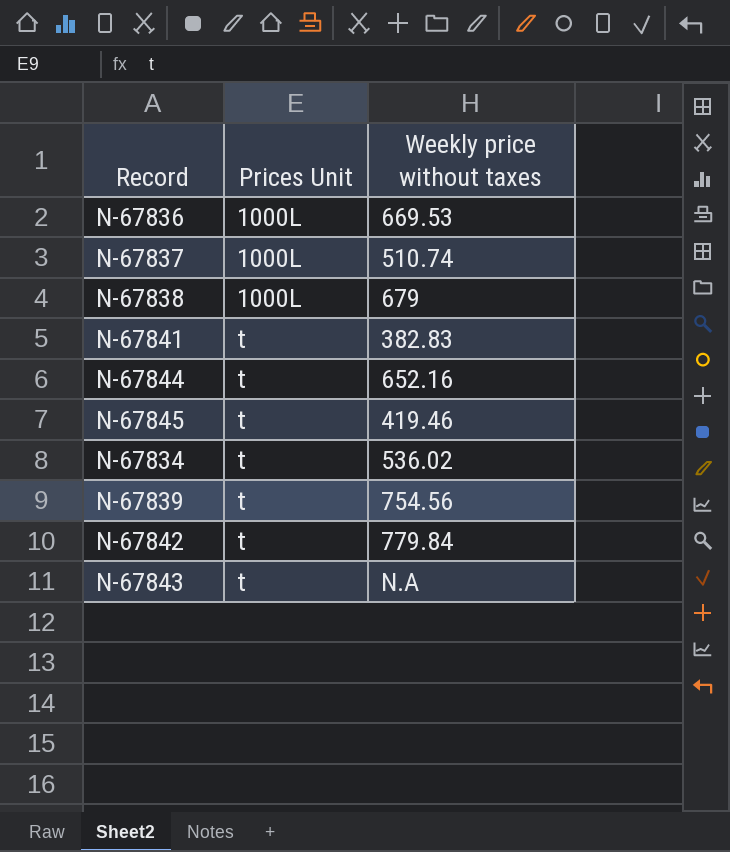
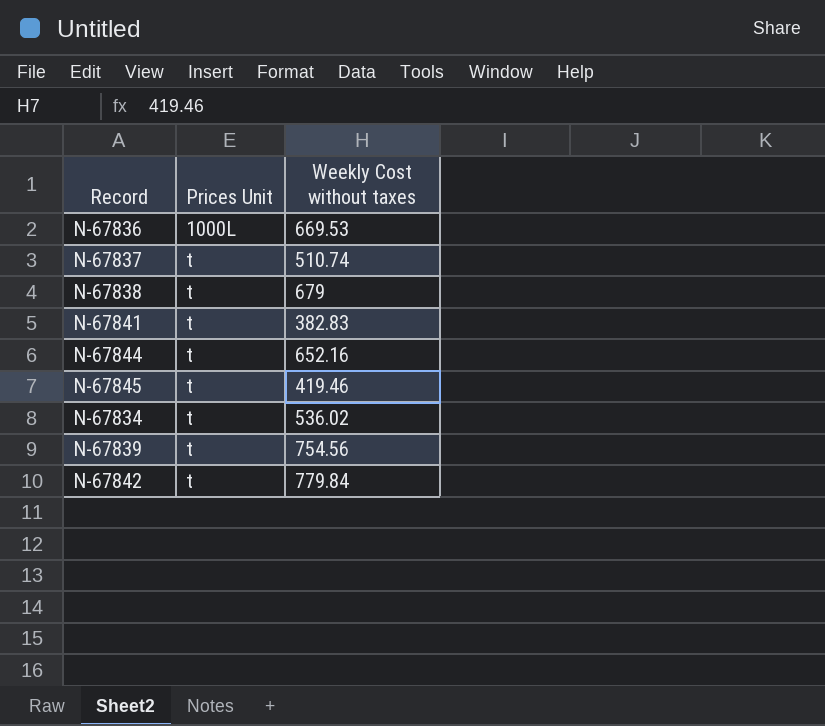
column name: Weekly price without taxes -> Weekly Cost without taxes
row N-67843: t | N.A -> none
N-67837 | Prices Unit: 1000L -> t
N-67838 | Prices Unit: 1000L -> t

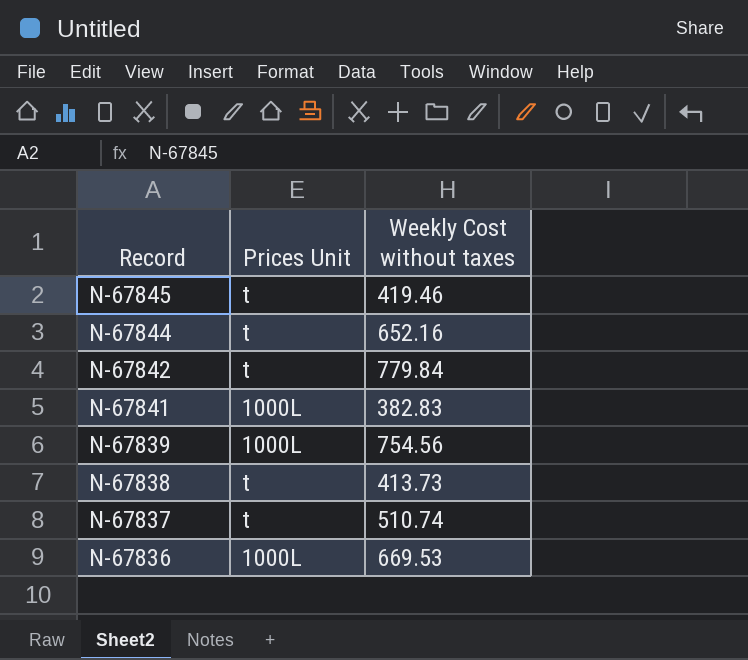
row order: Prices Unit ascending -> Record descending
row N-67834: t | 536.02 -> none
N-67841 | Prices Unit: t -> 1000L
N-67839 | Prices Unit: t -> 1000L
N-67838 | Weekly Cost without taxes: 679 -> 413.73

